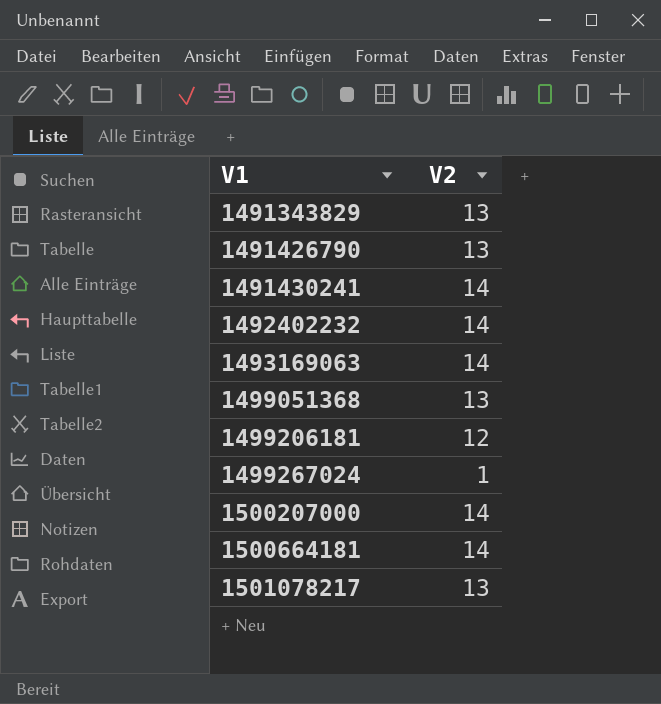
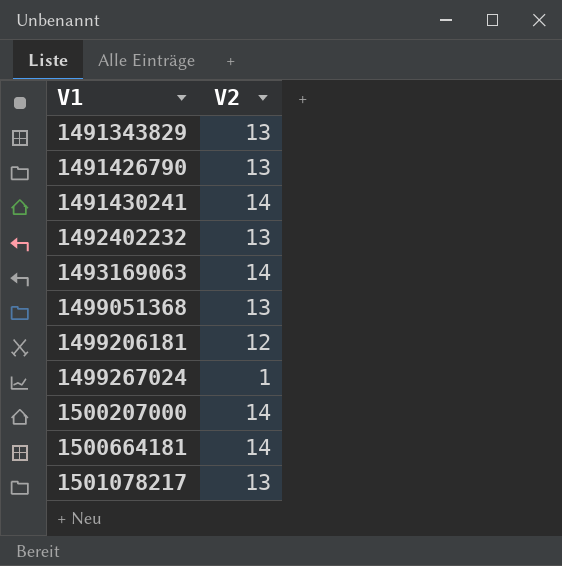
1492402232 | V2: 14 -> 13

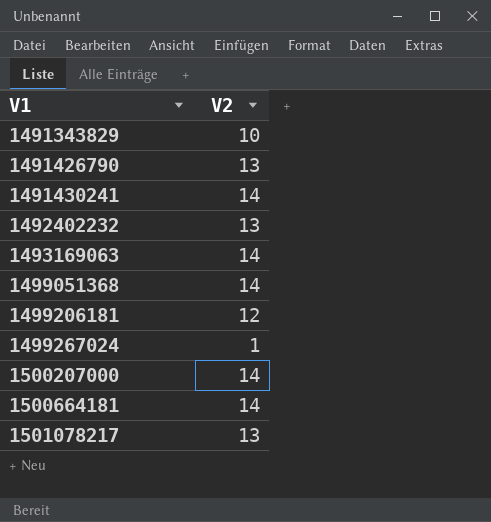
1491343829 | V2: 13 -> 10
1499051368 | V2: 13 -> 14

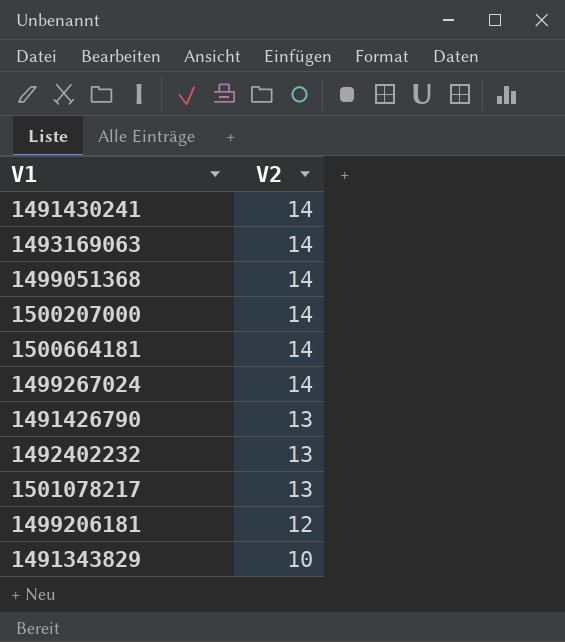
row order: V1 ascending -> V2 descending
1499267024 | V2: 1 -> 14

